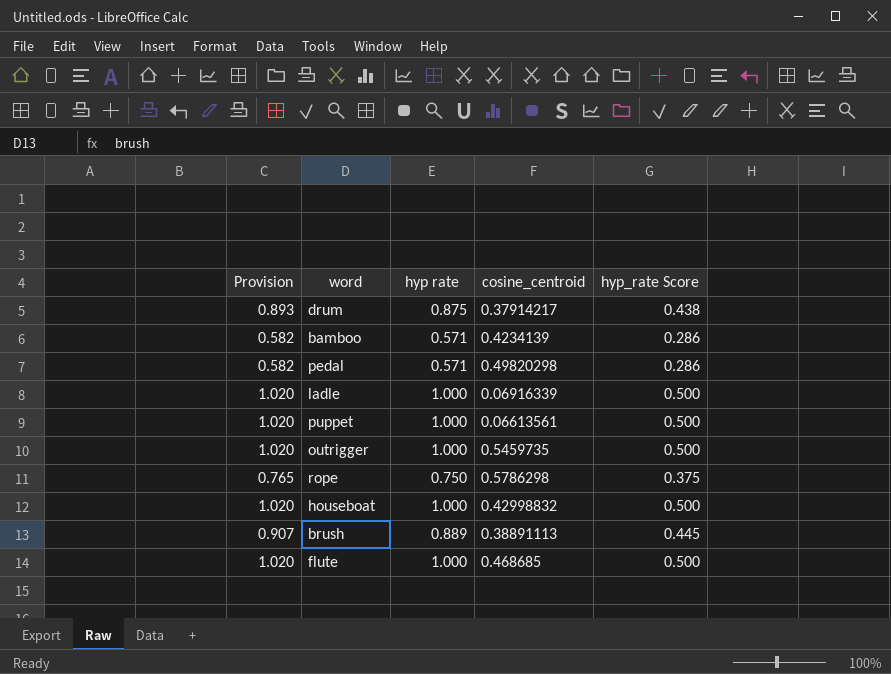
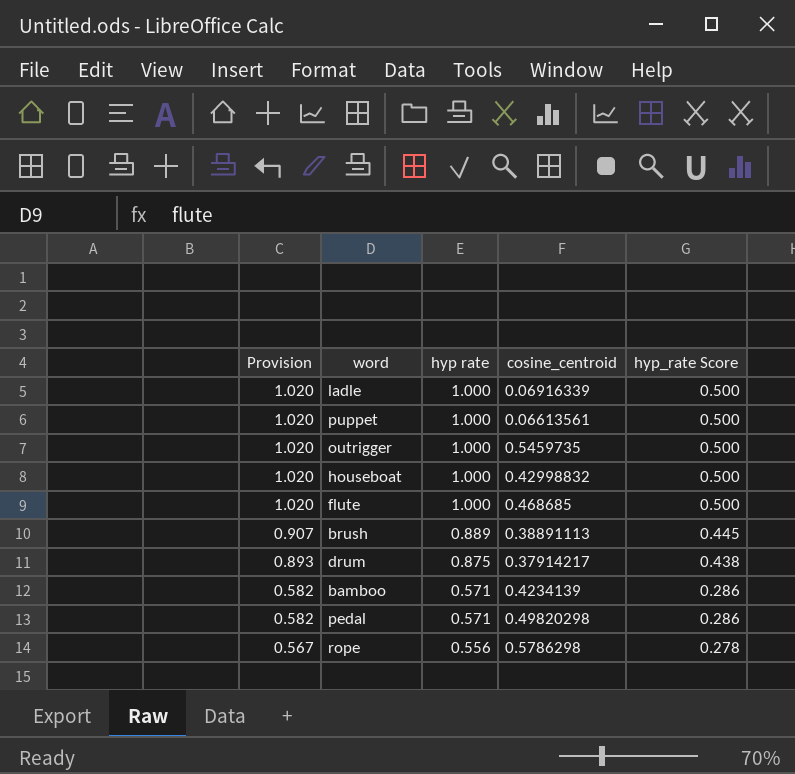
row order: none -> Provision descending
rope | Provision: 0.765 -> 0.567
rope | hyp rate: 0.750 -> 0.556
rope | hyp_rate Score: 0.375 -> 0.278

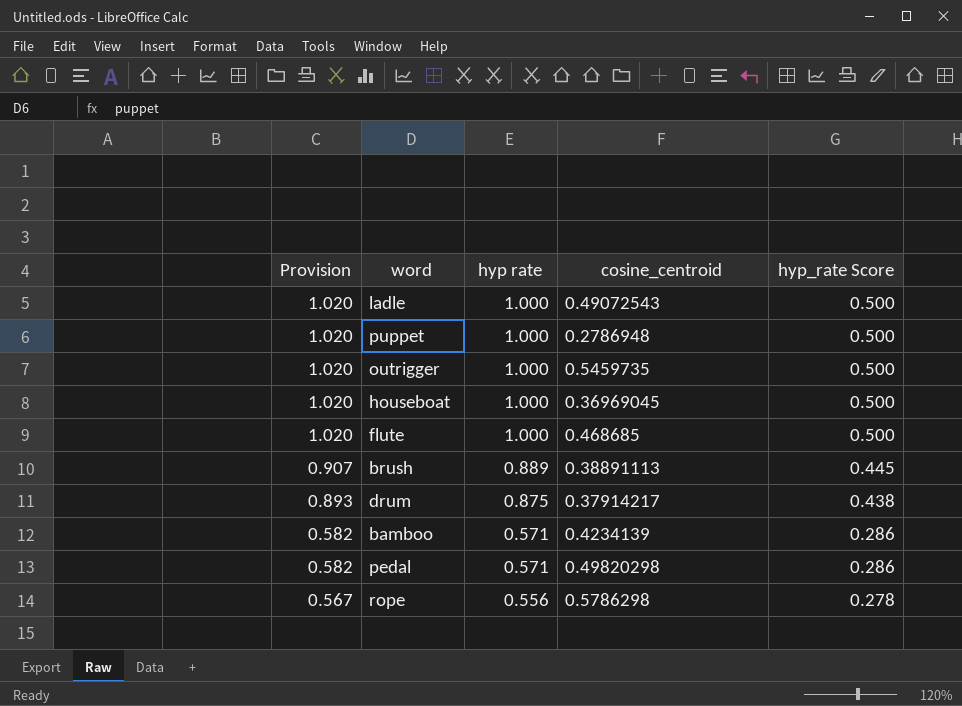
ladle | cosine_centroid: 0.06916339 -> 0.49072543
puppet | cosine_centroid: 0.06613561 -> 0.2786948
houseboat | cosine_centroid: 0.42998832 -> 0.36969045

